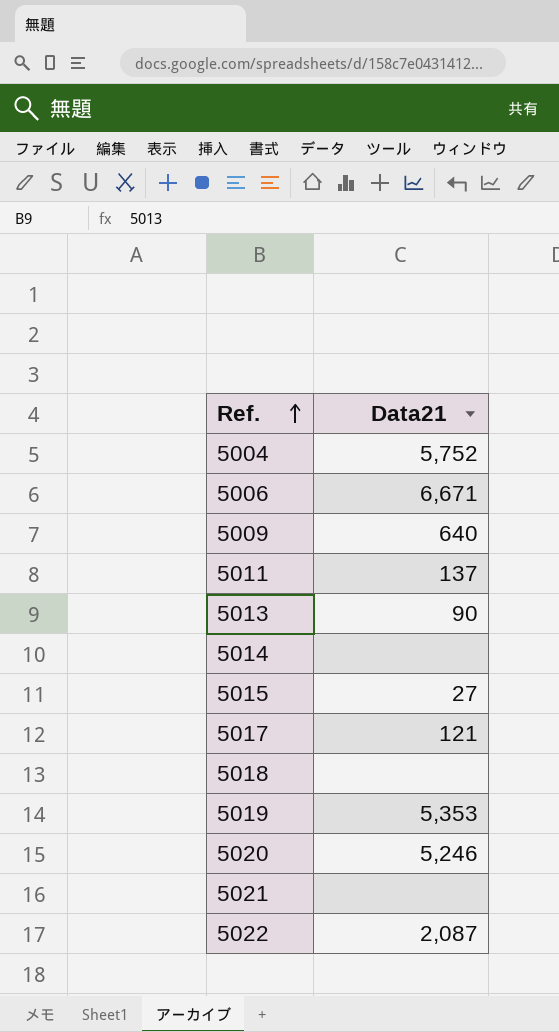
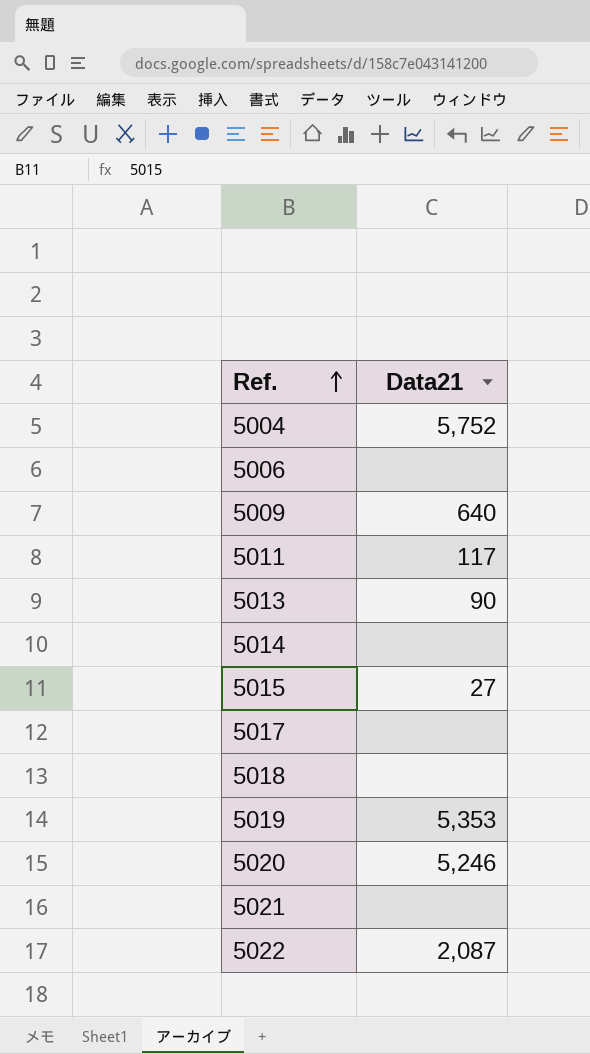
5006 | Data21: 6,671 -> none
5011 | Data21: 137 -> 117
5017 | Data21: 121 -> none

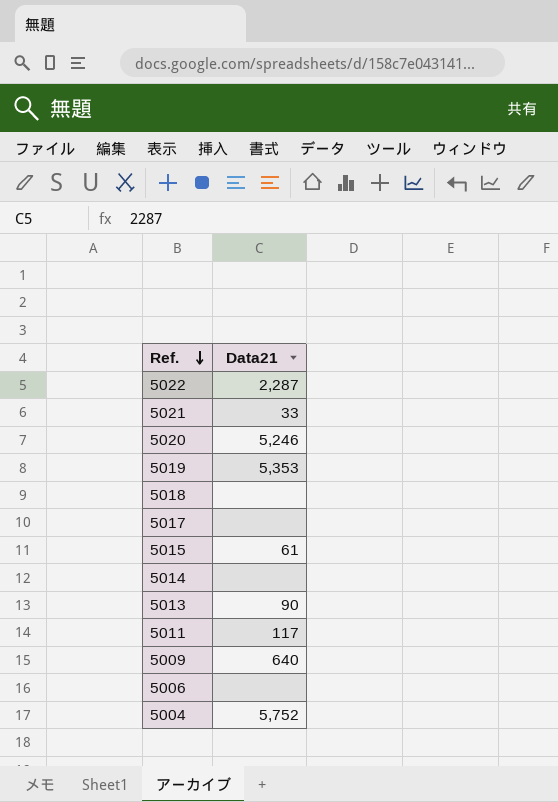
row order: Ref. ascending -> Ref. descending
5022 | Data21: 2,087 -> 2,287
5021 | Data21: none -> 33
5015 | Data21: 27 -> 61

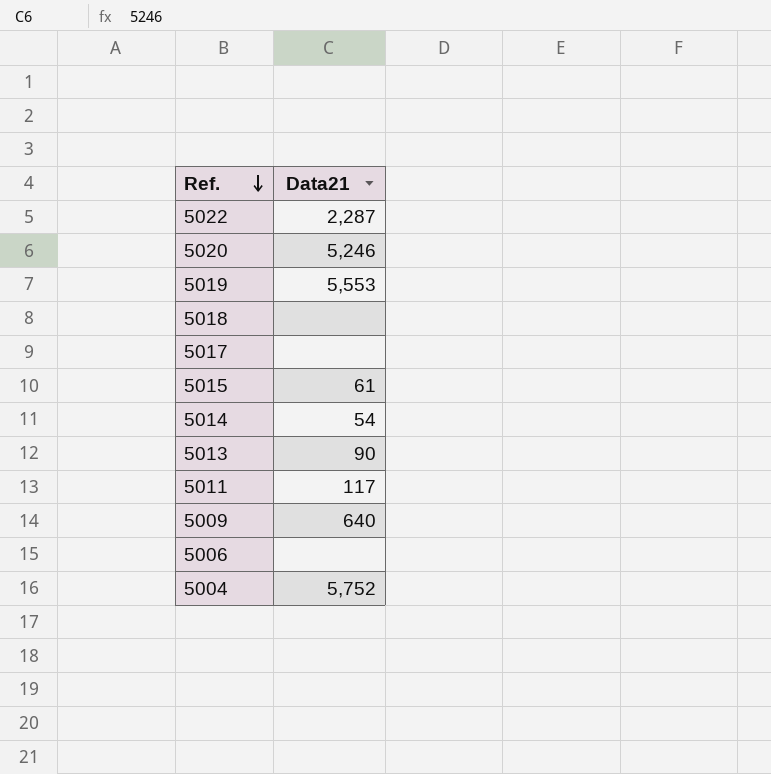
row 5021: 33 -> none
5019 | Data21: 5,353 -> 5,553
5014 | Data21: none -> 54

